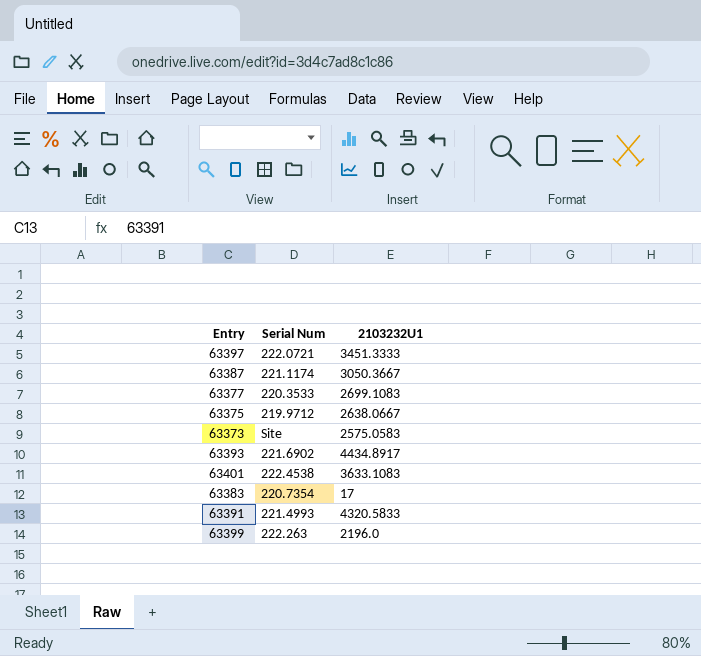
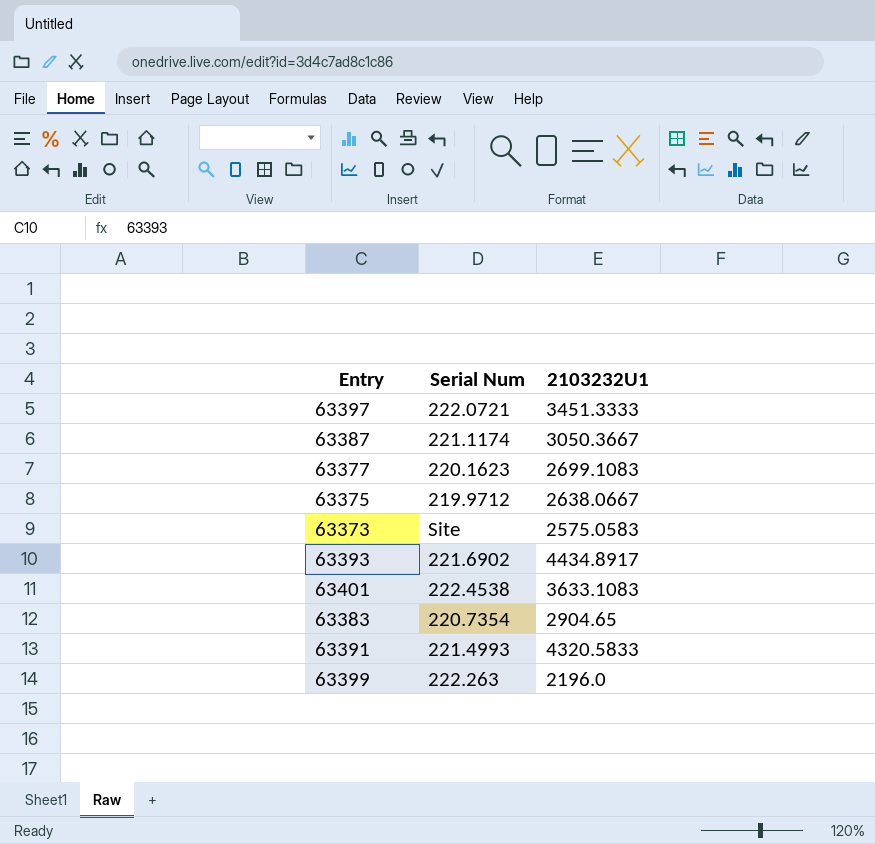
63377 | Serial Num: 220.3533 -> 220.1623
63383 | 2103232U1: 17 -> 2904.65

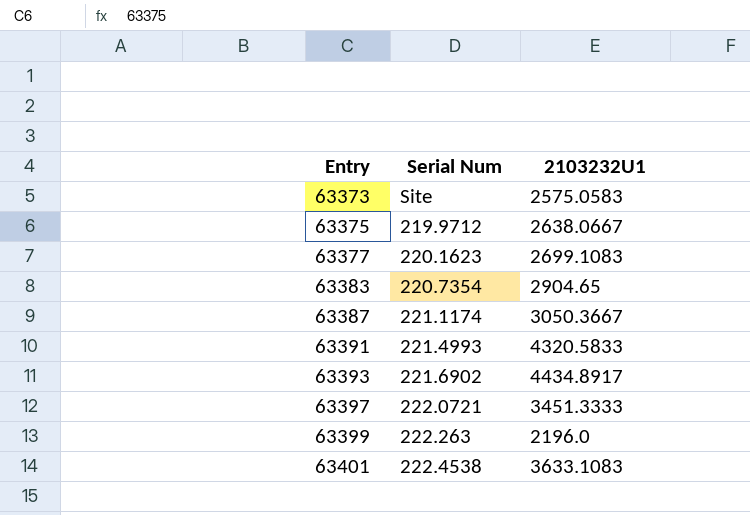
row order: none -> Entry ascending

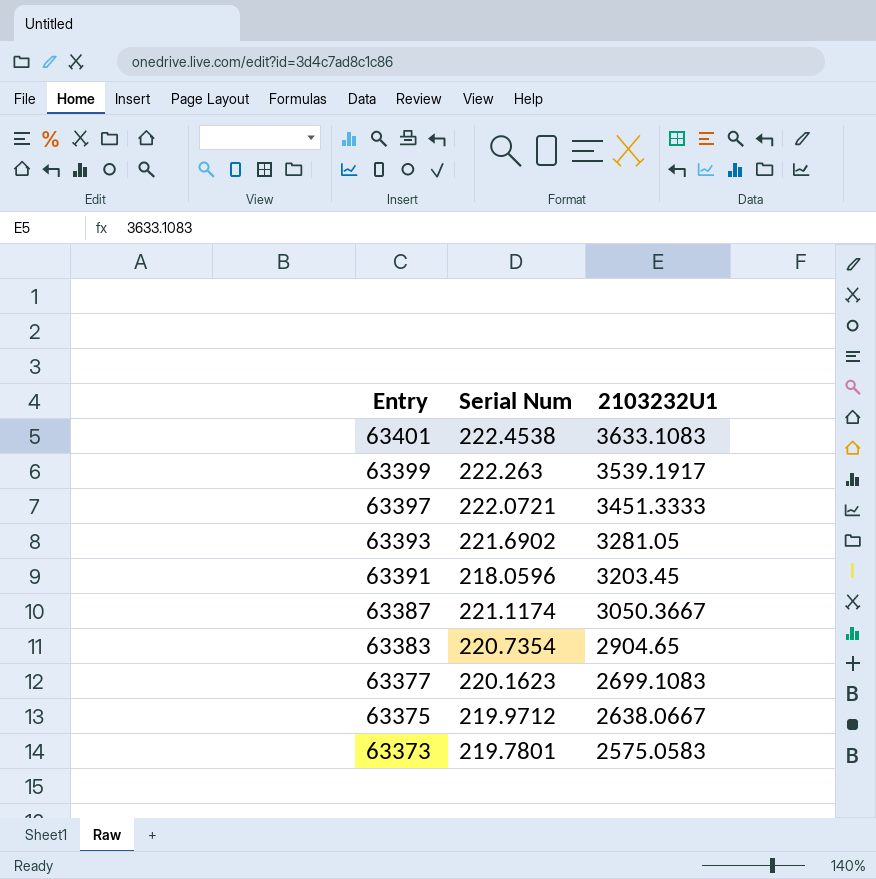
row order: Entry ascending -> Entry descending
63399 | 2103232U1: 2196.0 -> 3539.1917
63393 | 2103232U1: 4434.8917 -> 3281.05
63391 | Serial Num: 221.4993 -> 218.0596
63391 | 2103232U1: 4320.5833 -> 3203.45
63373 | Serial Num: Site -> 219.7801

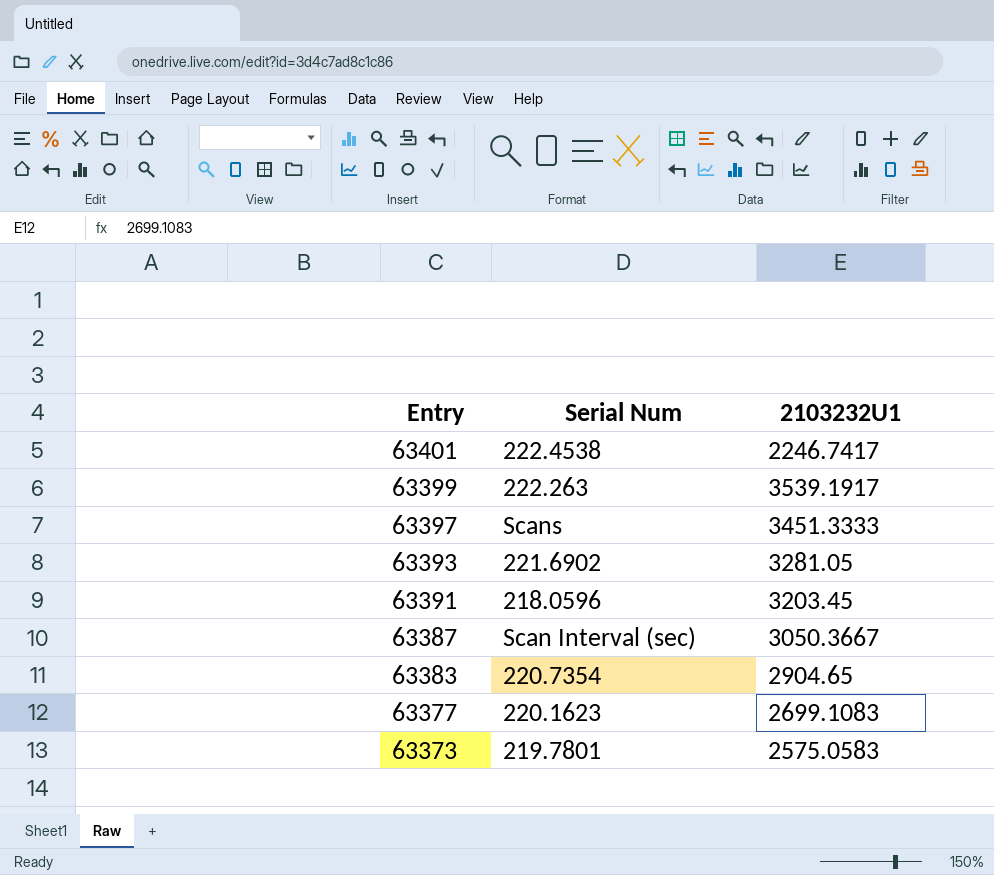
row 63375: 219.9712 | 2638.0667 -> none
63401 | 2103232U1: 3633.1083 -> 2246.7417
63397 | Serial Num: 222.0721 -> Scans
63387 | Serial Num: 221.1174 -> Scan Interval (sec)

